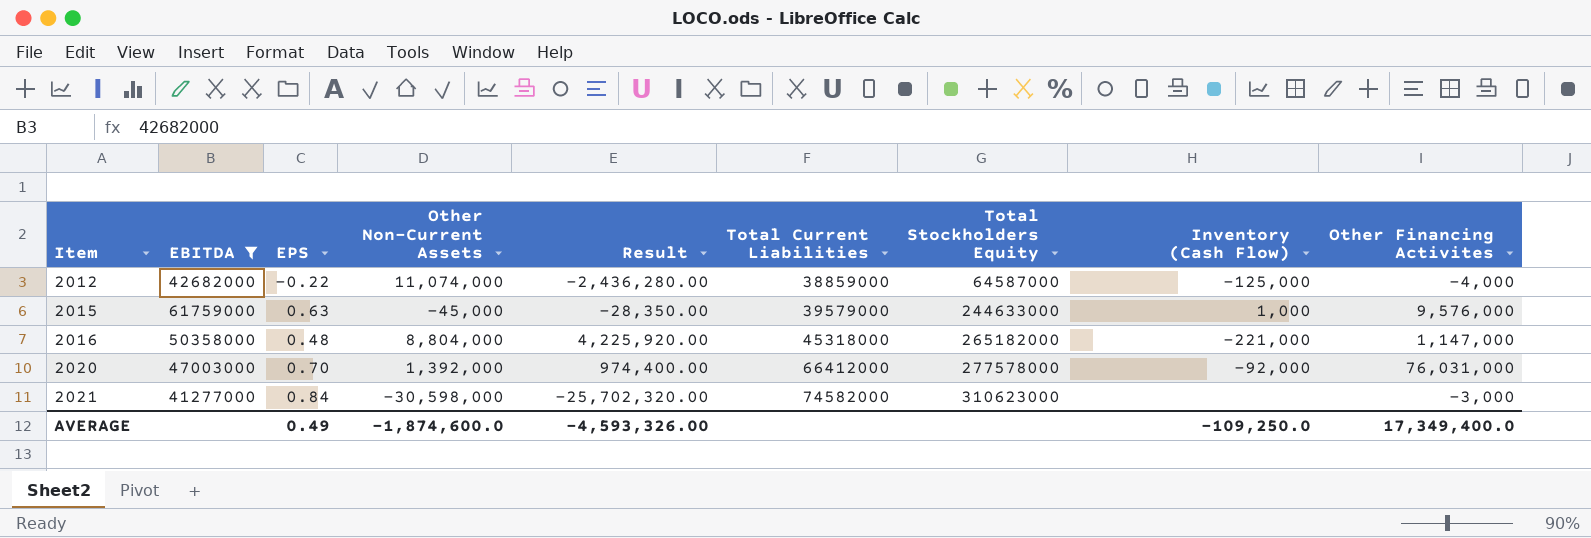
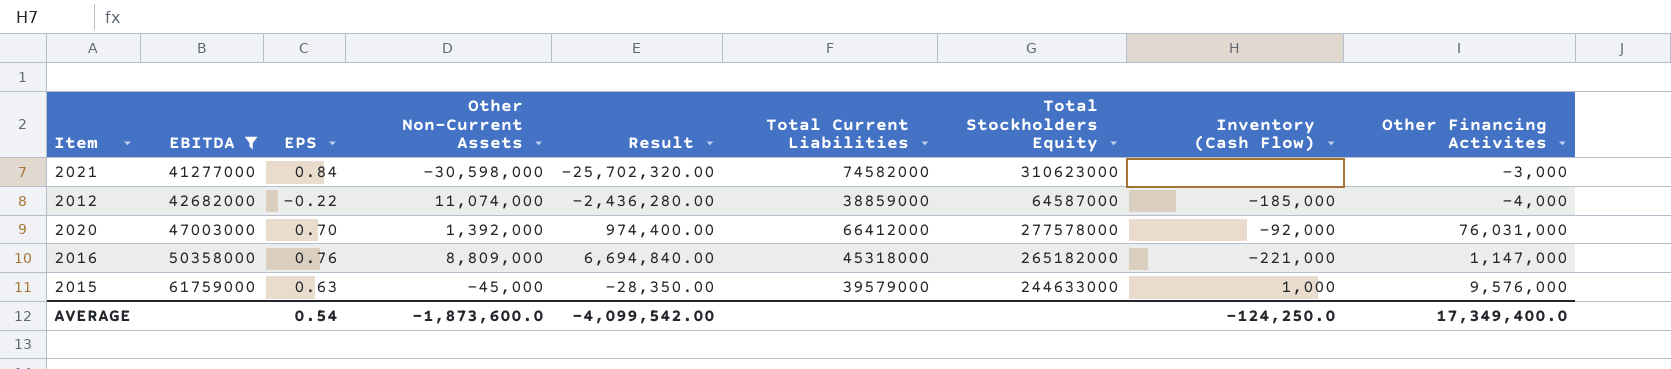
row order: Item ascending -> EBITDA ascending
2012 | Inventory (Cash Flow): -125,000 -> -185,000
2016 | EPS: 0.48 -> 0.76
2016 | Other Non-Current Assets: 8,804,000 -> 8,809,000
2016 | Result: 4,225,920.00 -> 6,694,840.00
AVERAGE | EPS: 0.49 -> 0.54
AVERAGE | Other Non-Current Assets: -1,874,600.0 -> -1,873,600.0
AVERAGE | Result: -4,593,326.00 -> -4,099,542.00
AVERAGE | Inventory (Cash Flow): -109,250.0 -> -124,250.0

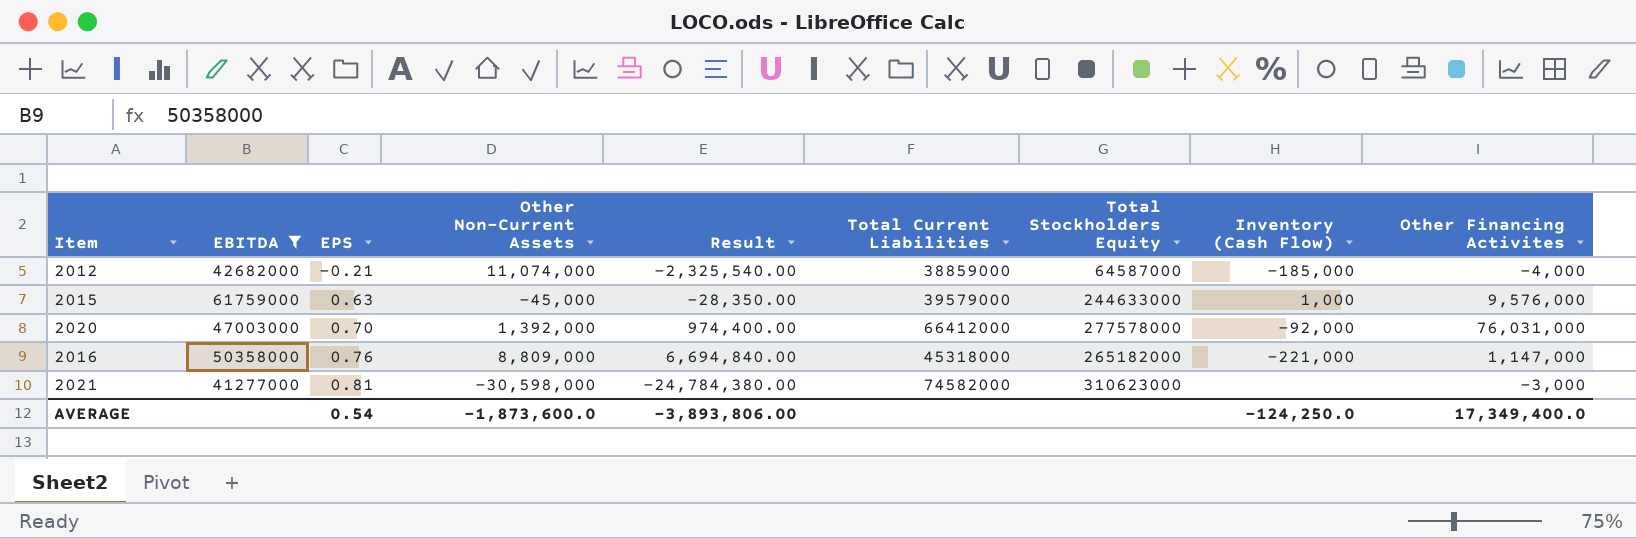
row order: EBITDA ascending -> EPS ascending
2012 | EPS: -0.22 -> -0.21
2012 | Result: -2,436,280.00 -> -2,325,540.00
2021 | EPS: 0.84 -> 0.81
2021 | Result: -25,702,320.00 -> -24,784,380.00
AVERAGE | Result: -4,099,542.00 -> -3,893,806.00

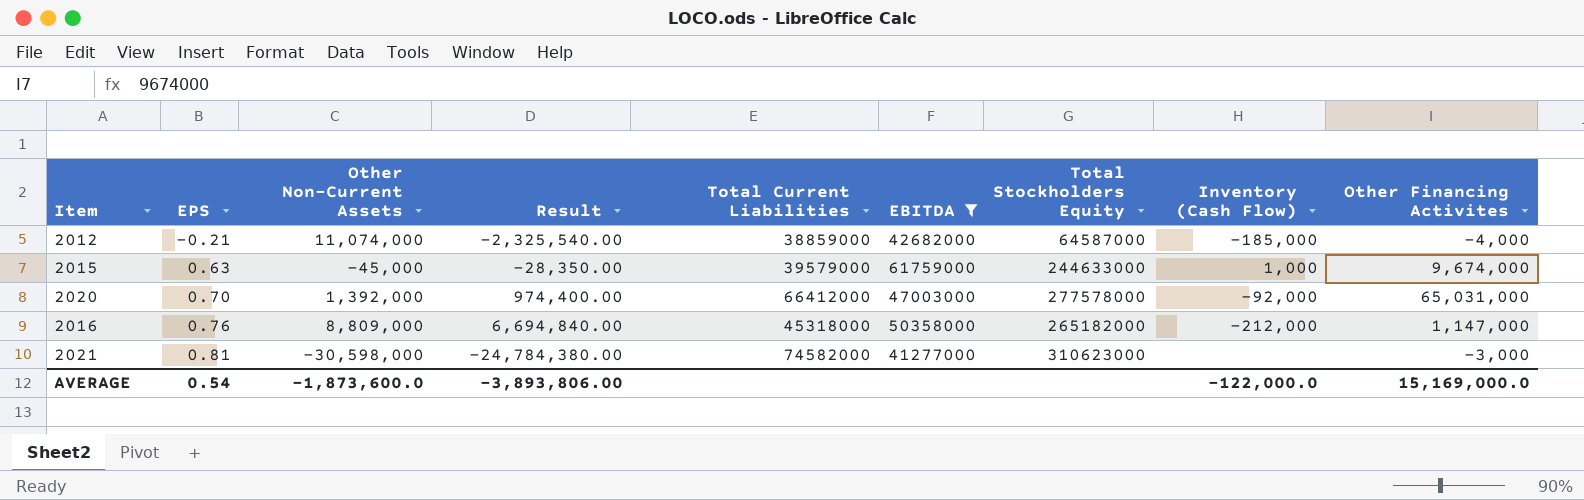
column EBITDA | position: 2 -> 6
2015 | Other Financing Activites: 9,576,000 -> 9,674,000
2020 | Other Financing Activites: 76,031,000 -> 65,031,000
2016 | Inventory (Cash Flow): -221,000 -> -212,000
AVERAGE | Inventory (Cash Flow): -124,250.0 -> -122,000.0
AVERAGE | Other Financing Activites: 17,349,400.0 -> 15,169,000.0

